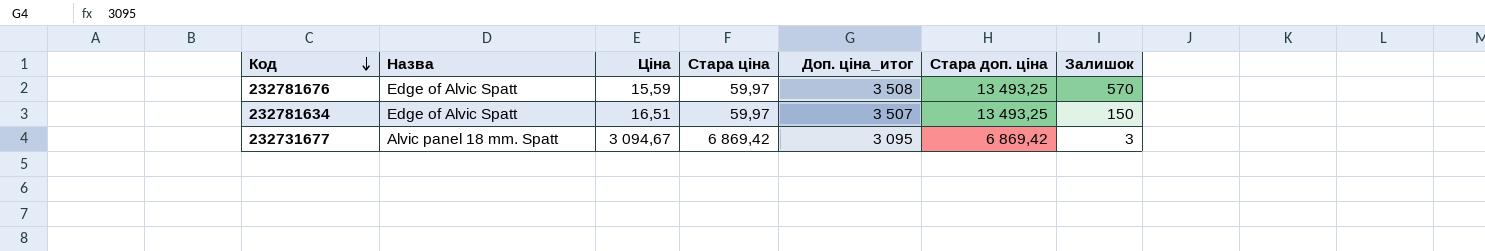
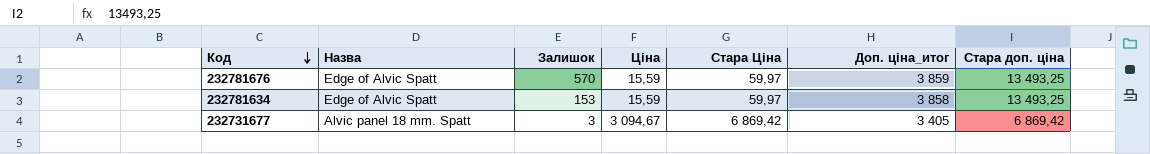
column Залишок | position: 7 -> 3
column name: Стара ціна -> Стара Ціна
232781676 | Доп. ціна_итог: 3 508 -> 3 859
232781634 | Залишок: 150 -> 153
232781634 | Ціна: 16,51 -> 15,59
232781634 | Доп. ціна_итог: 3 507 -> 3 858
232731677 | Доп. ціна_итог: 3 095 -> 3 405

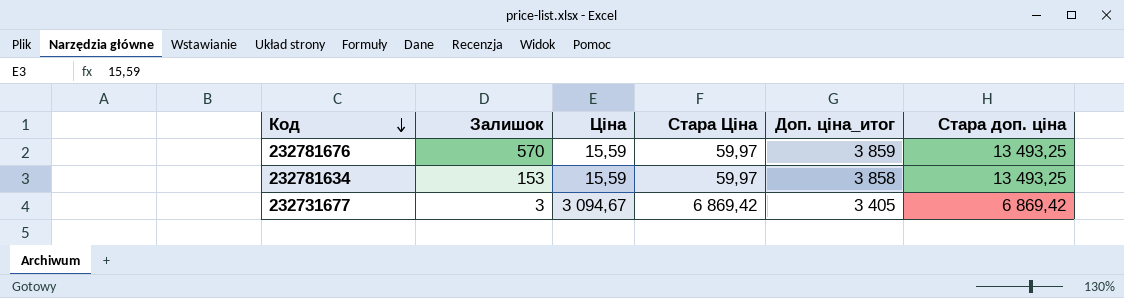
column Назва | position: 2 -> none

